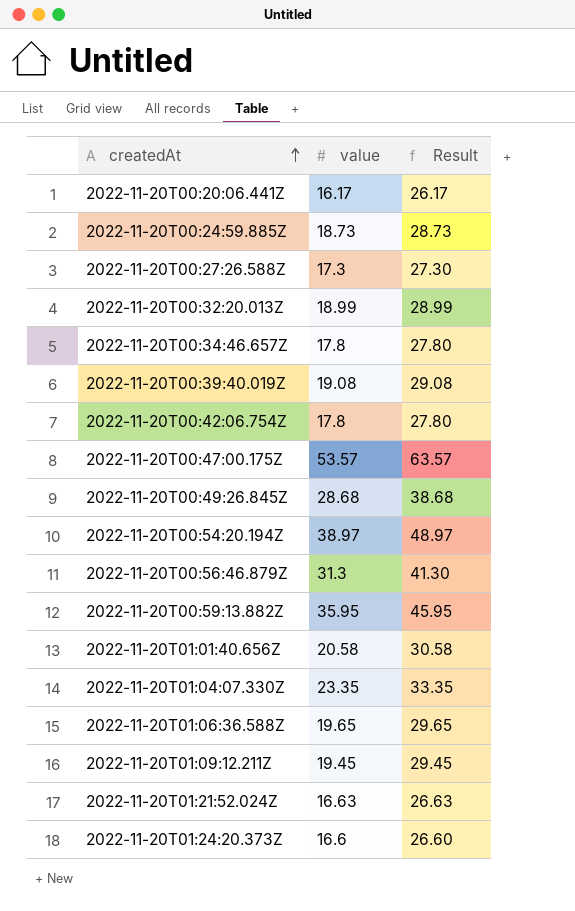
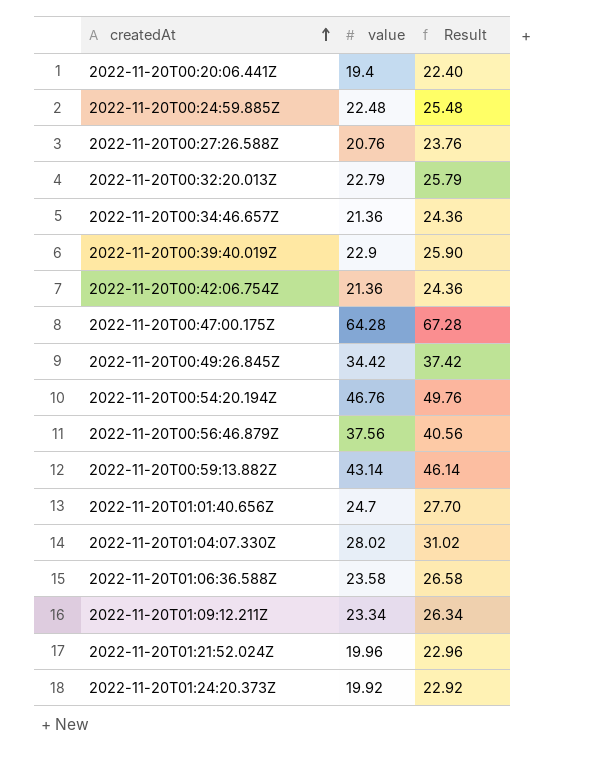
column Result | formula: [value] + 10 -> [value] + 3
2022-11-20T00:20:06.441Z | value: 16.17 -> 19.4
2022-11-20T00:24:59.885Z | value: 18.73 -> 22.48
2022-11-20T00:27:26.588Z | value: 17.3 -> 20.76
2022-11-20T00:32:20.013Z | value: 18.99 -> 22.79
2022-11-20T00:34:46.657Z | value: 17.8 -> 21.36
2022-11-20T00:39:40.019Z | value: 19.08 -> 22.9
2022-11-20T00:42:06.754Z | value: 17.8 -> 21.36
2022-11-20T00:47:00.175Z | value: 53.57 -> 64.28
2022-11-20T00:49:26.845Z | value: 28.68 -> 34.42
2022-11-20T00:54:20.194Z | value: 38.97 -> 46.76
2022-11-20T00:56:46.879Z | value: 31.3 -> 37.56
2022-11-20T00:59:13.882Z | value: 35.95 -> 43.14
2022-11-20T01:01:40.656Z | value: 20.58 -> 24.7
2022-11-20T01:04:07.330Z | value: 23.35 -> 28.02
2022-11-20T01:06:36.588Z | value: 19.65 -> 23.58
2022-11-20T01:09:12.211Z | value: 19.45 -> 23.34
2022-11-20T01:21:52.024Z | value: 16.63 -> 19.96
2022-11-20T01:24:20.373Z | value: 16.6 -> 19.92

